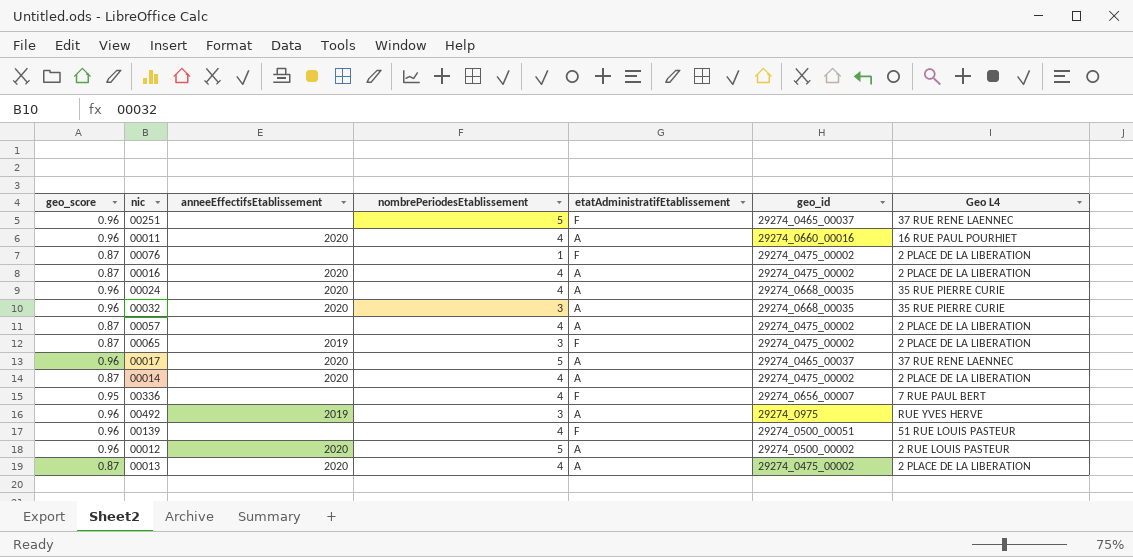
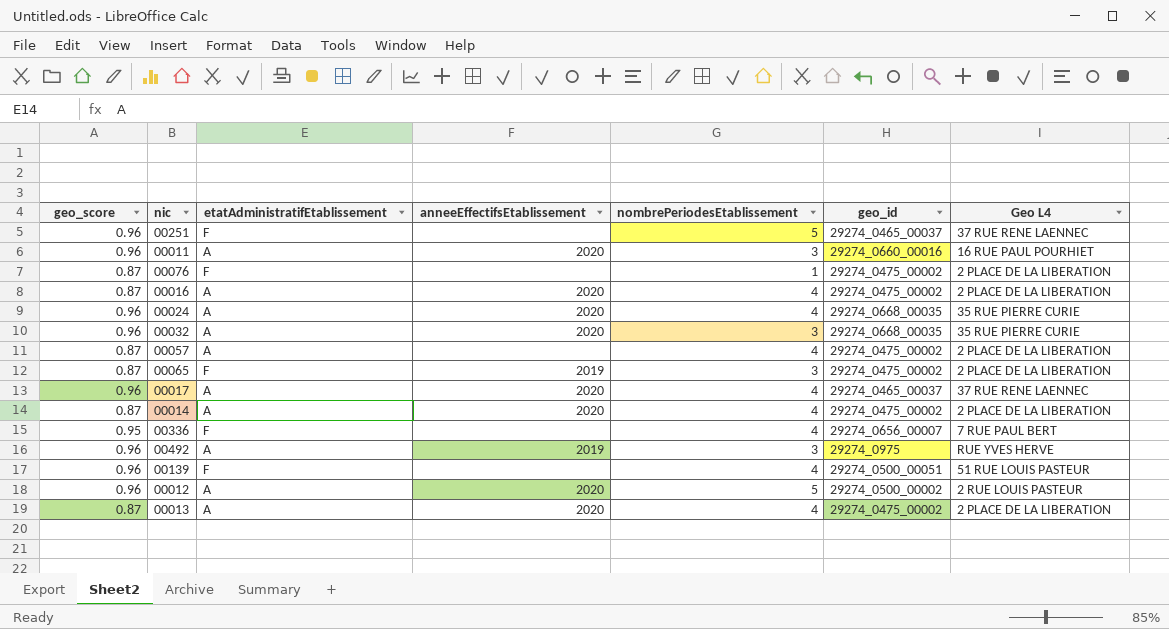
column etatAdministratifEtablissement | position: 5 -> 3
00011 | nombrePeriodesEtablissement: 4 -> 3
00017 | nombrePeriodesEtablissement: 5 -> 4

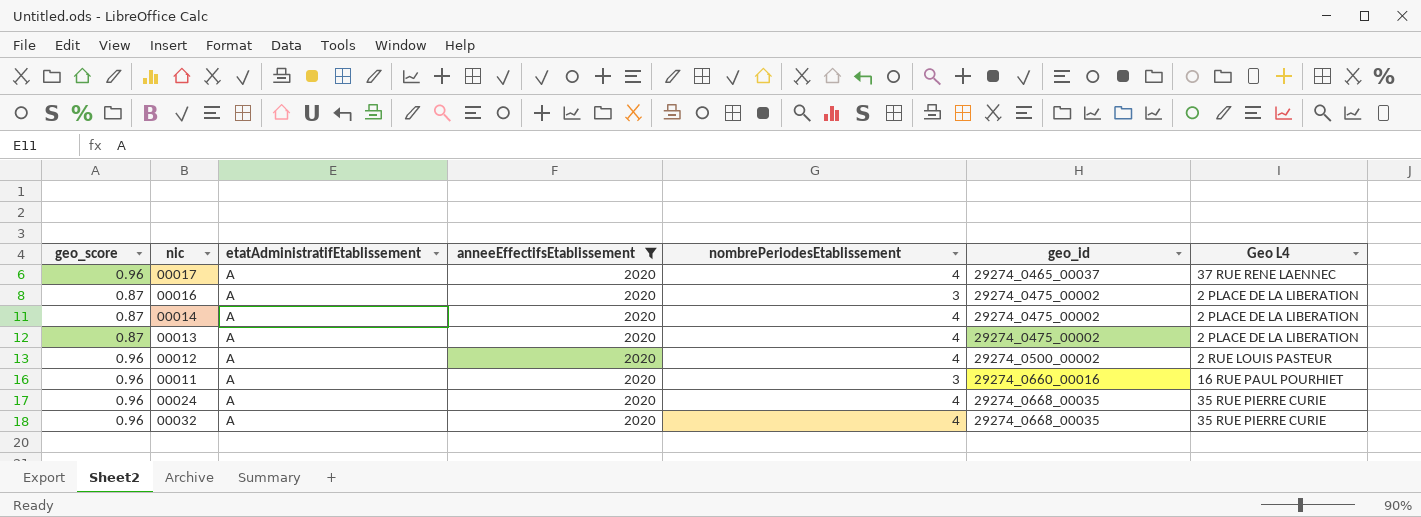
filter: none -> anneeEffectifsEtablissement = 2020
row order: none -> geo_id ascending
00016 | nombrePeriodesEtablissement: 4 -> 3
00012 | nombrePeriodesEtablissement: 5 -> 4
00032 | nombrePeriodesEtablissement: 3 -> 4

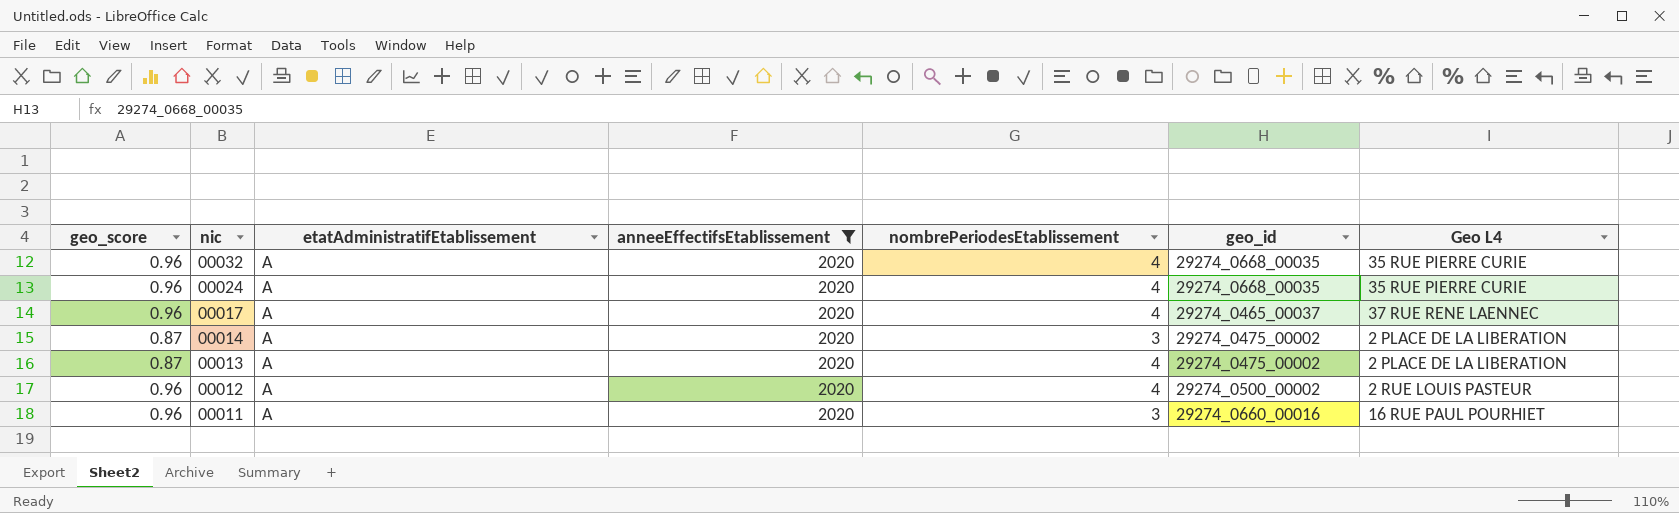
row order: geo_id ascending -> nic descending
row 00016: 0.87 | A | 2020 | 3 | 29274_0475_00002 | 2 PLACE DE LA LIBERATION -> none
00014 | nombrePeriodesEtablissement: 4 -> 3

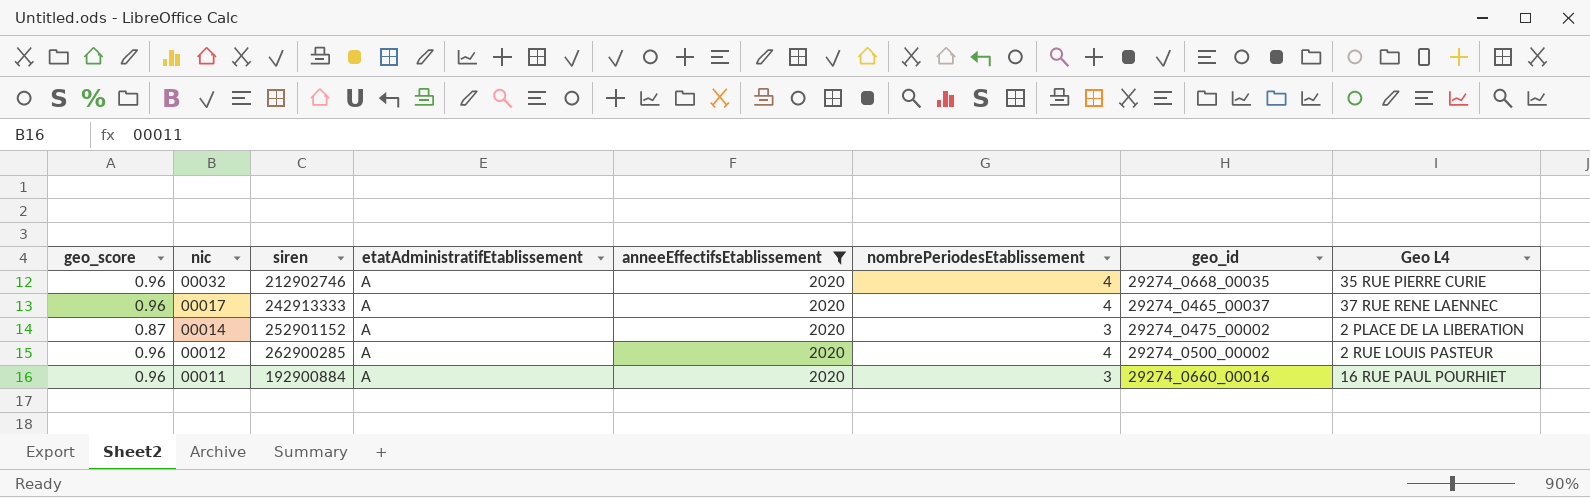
column siren | position: none -> 3
row 00024: 0.96 | A | 2020 | 4 | 29274_0668_00035 | 35 RUE PIERRE CURIE -> none
row 00013: 0.87 | A | 2020 | 4 | 29274_0475_00002 | 2 PLACE DE LA LIBERATION -> none

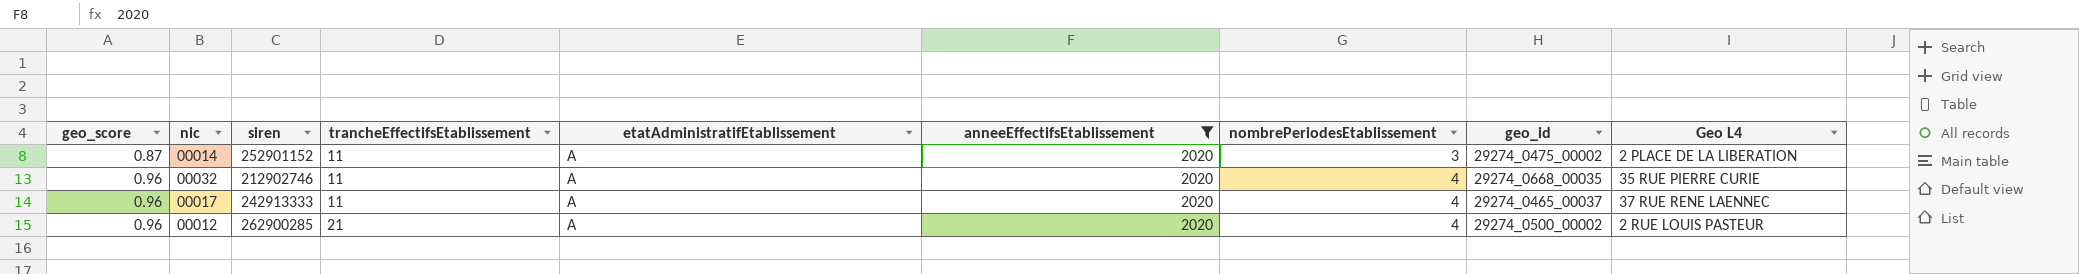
row order: nic descending -> geo_score ascending
column trancheEffectifsEtablissement | position: none -> 4
row 00011: 0.96 | 192900884 | A | 2020 | 3 | 29274_0660_00016 | 16 RUE PAUL POURHIET -> none

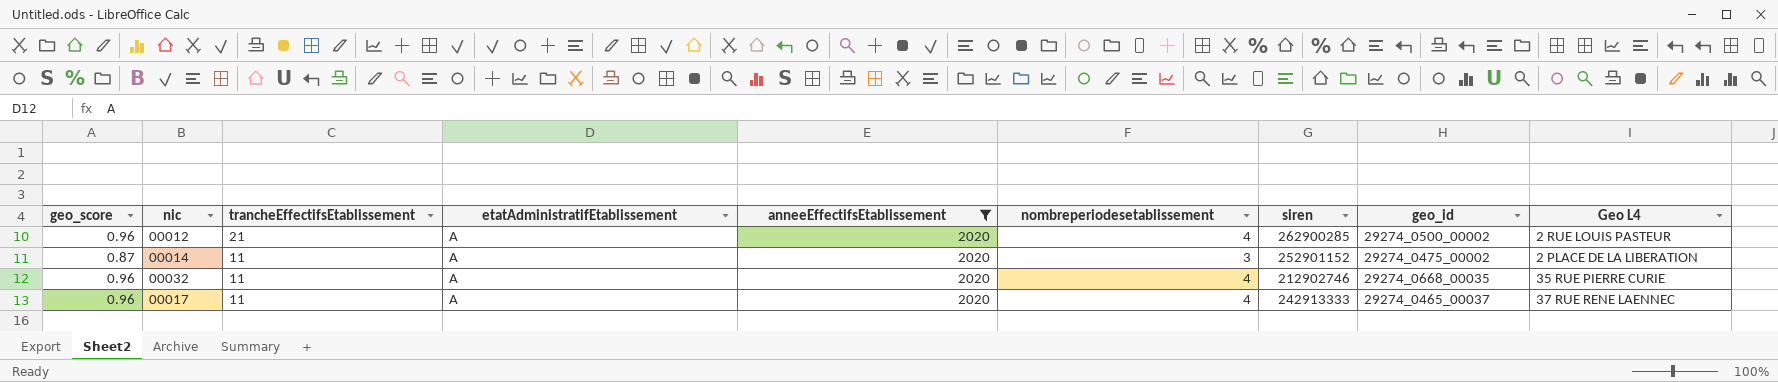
row order: geo_score ascending -> trancheEffectifsEtablissement descending
column name: nombrePeriodesEtablissement -> nombreperiodesetablissement
column siren | position: 3 -> 7

